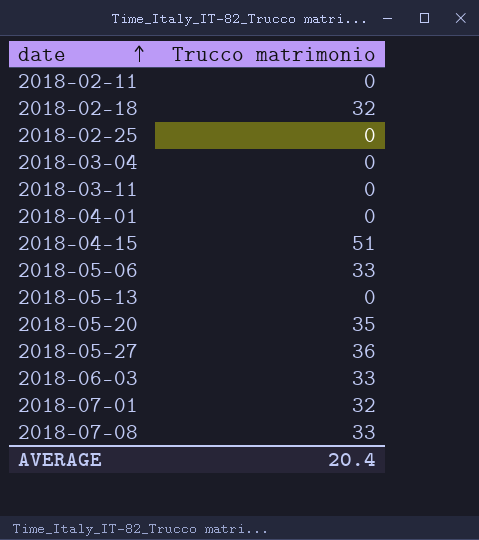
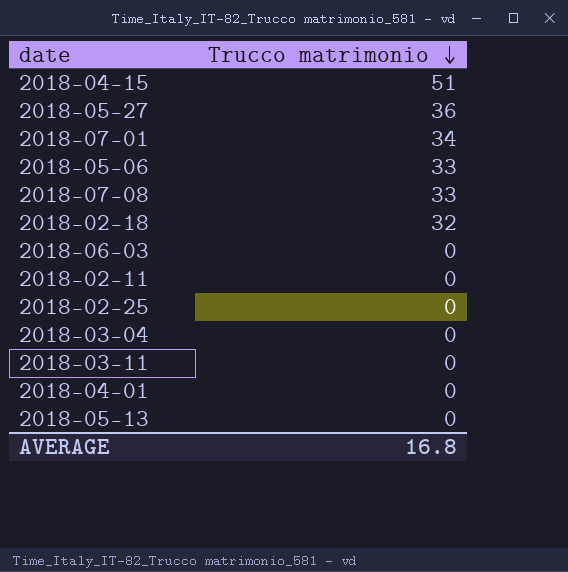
row order: date ascending -> Trucco matrimonio descending
row 2018-05-20: 35 -> none
2018-07-01 | Trucco matrimonio: 32 -> 34
2018-06-03 | Trucco matrimonio: 33 -> 0
AVERAGE | Trucco matrimonio: 20.4 -> 16.8

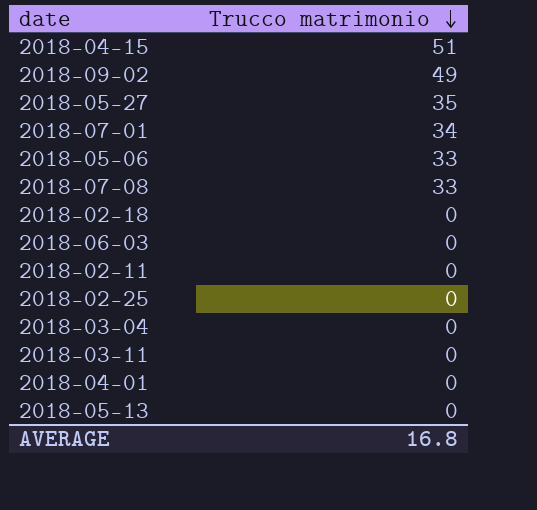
row 2018-09-02: none -> 49
2018-05-27 | Trucco matrimonio: 36 -> 35
2018-02-18 | Trucco matrimonio: 32 -> 0

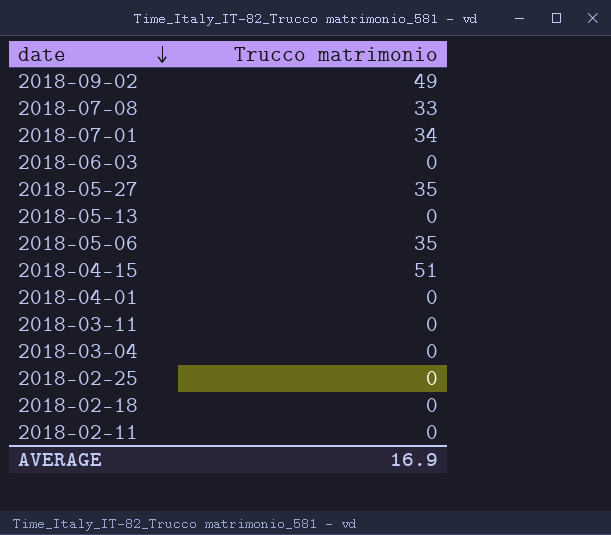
row order: Trucco matrimonio descending -> date descending
2018-05-06 | Trucco matrimonio: 33 -> 35
AVERAGE | Trucco matrimonio: 16.8 -> 16.9

